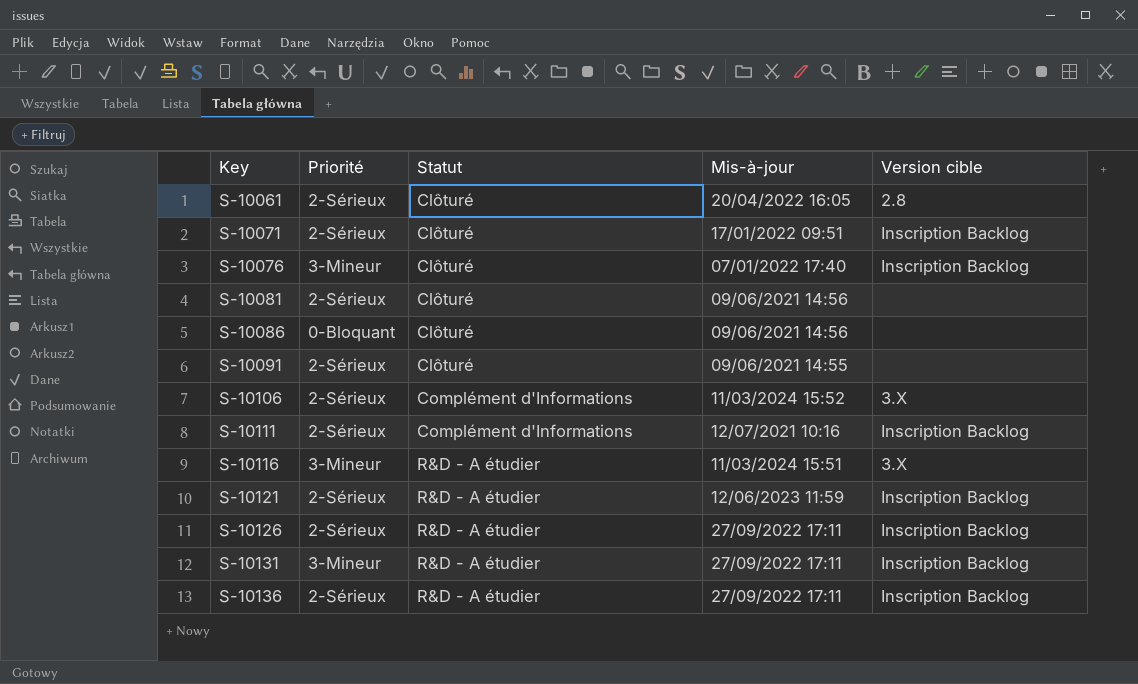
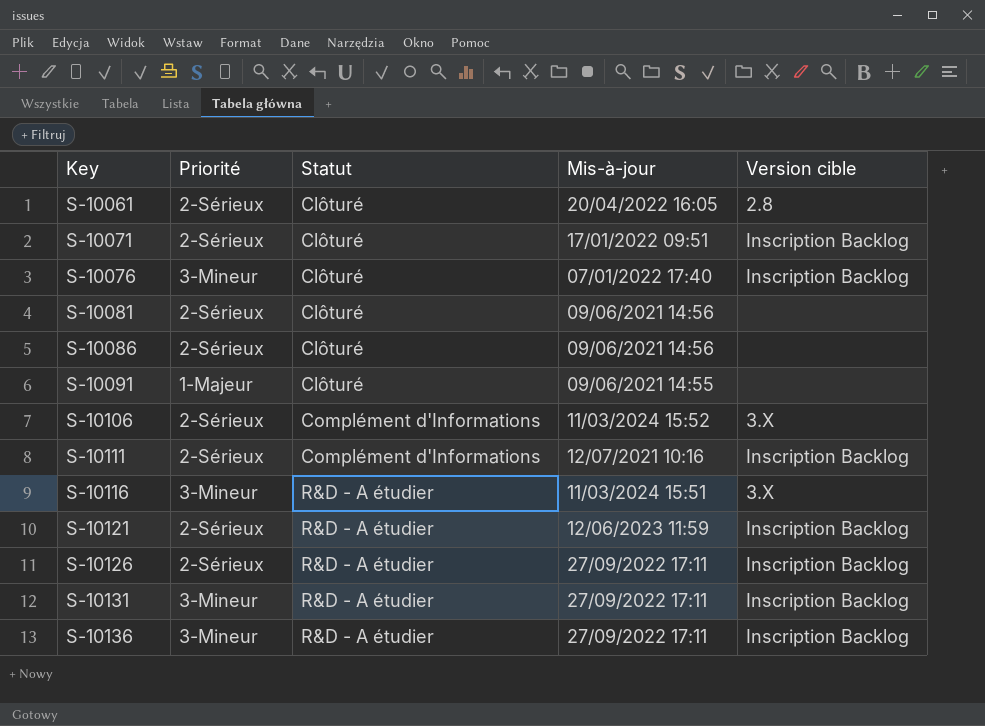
S-10086 | Priorité: 0-Bloquant -> 2-Sérieux
S-10091 | Priorité: 2-Sérieux -> 1-Majeur
S-10136 | Priorité: 2-Sérieux -> 3-Mineur

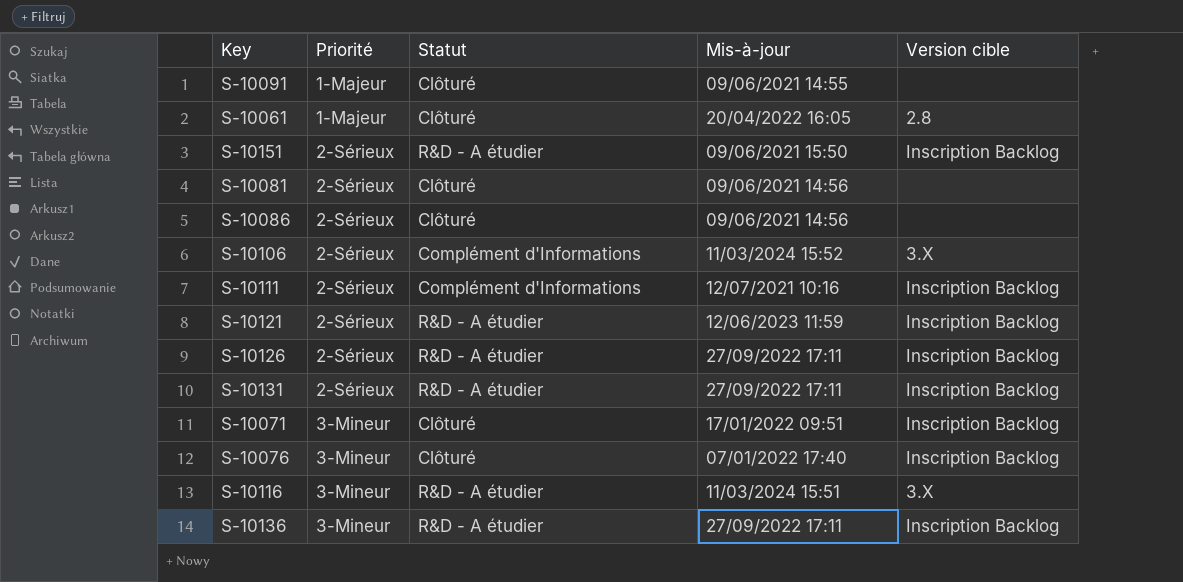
row order: Key ascending -> Priorité ascending
S-10061 | Priorité: 2-Sérieux -> 1-Majeur
row S-10151: none -> 2-Sérieux | R&D - A étudier | 09/06/2021 15:50 | Inscription Backlog
S-10131 | Priorité: 3-Mineur -> 2-Sérieux
S-10071 | Priorité: 2-Sérieux -> 3-Mineur

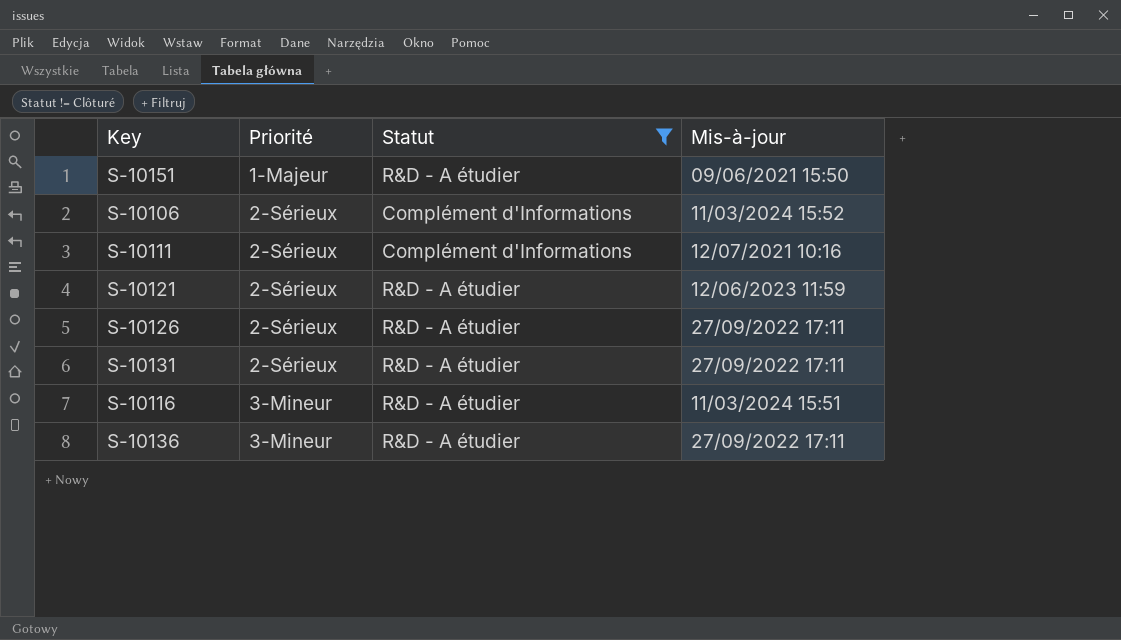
filter: none -> Statut != Clôturé
column Version cible | position: 5 -> none
S-10151 | Priorité: 2-Sérieux -> 1-Majeur

